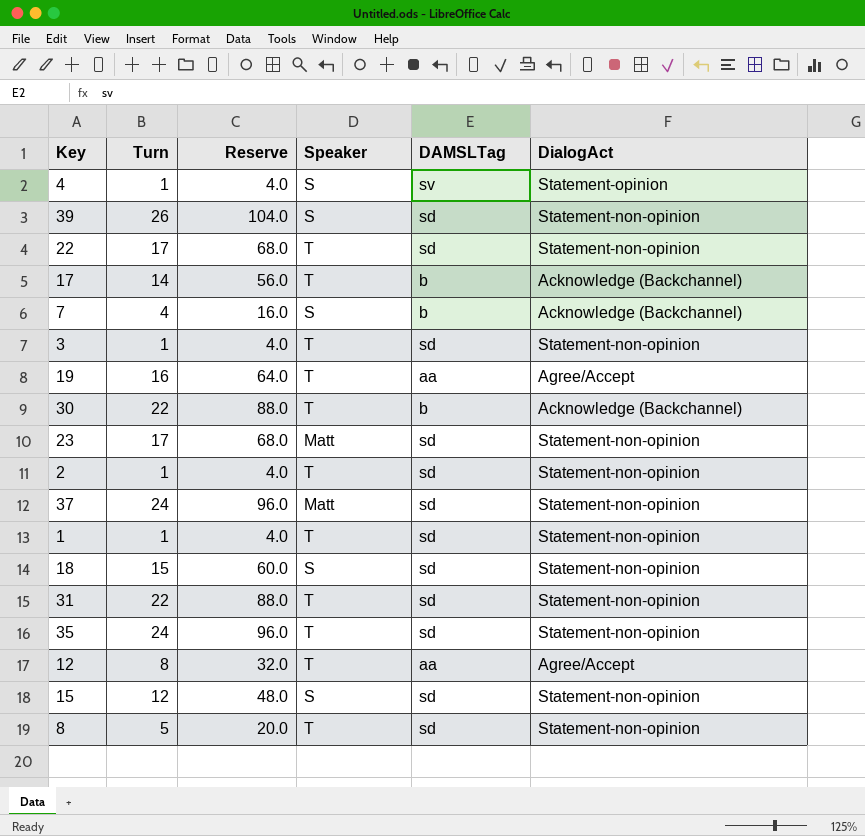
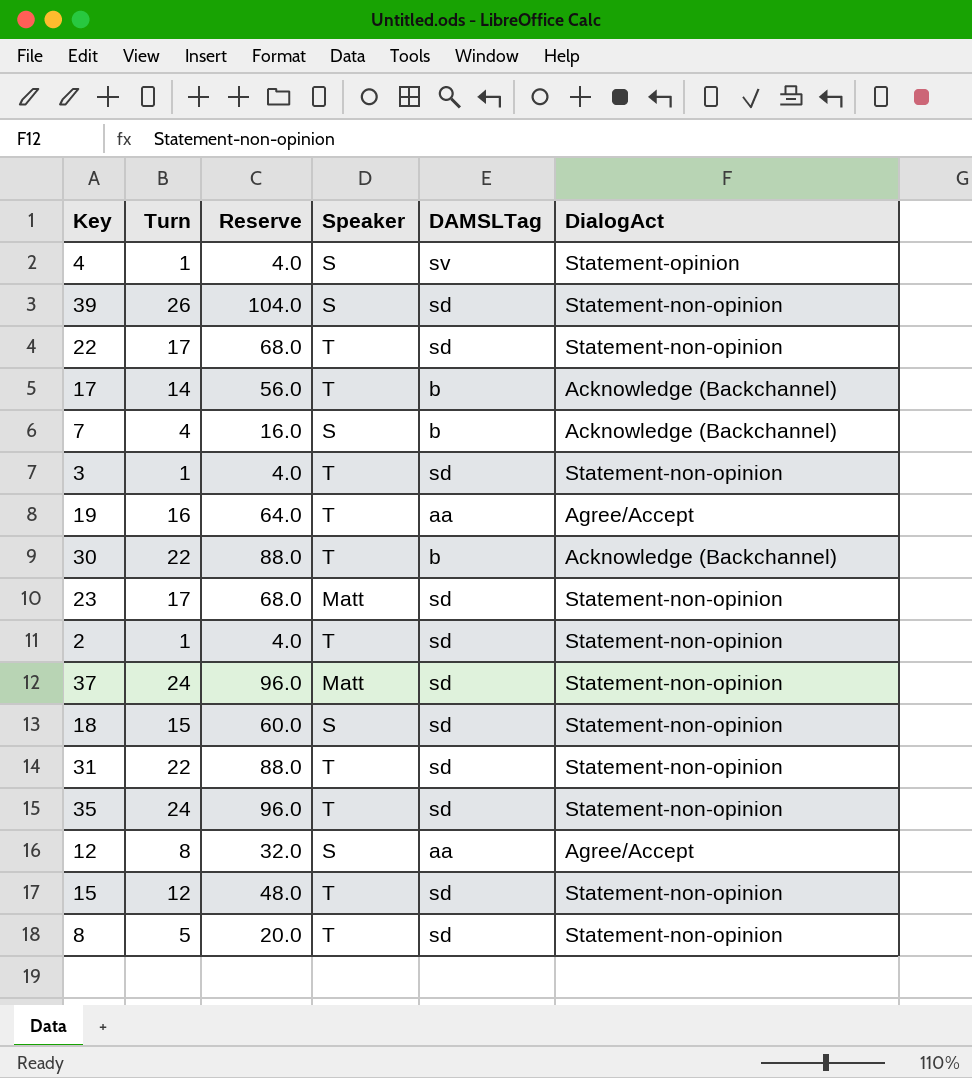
row 1: 1 | 4.0 | T | sd | Statement-non-opinion -> none
12 | Speaker: T -> S
15 | Speaker: S -> T

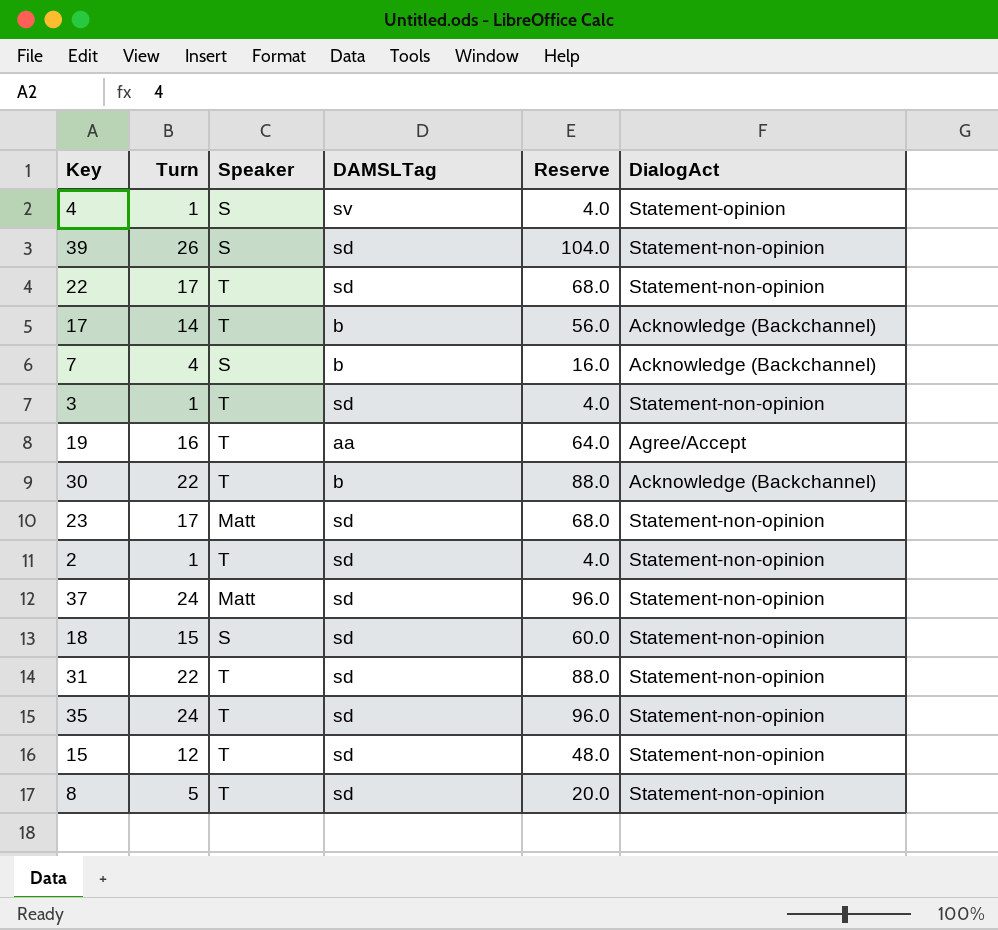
column Reserve | position: 3 -> 5
row 12: 8 | 32.0 | S | aa | Agree/Accept -> none

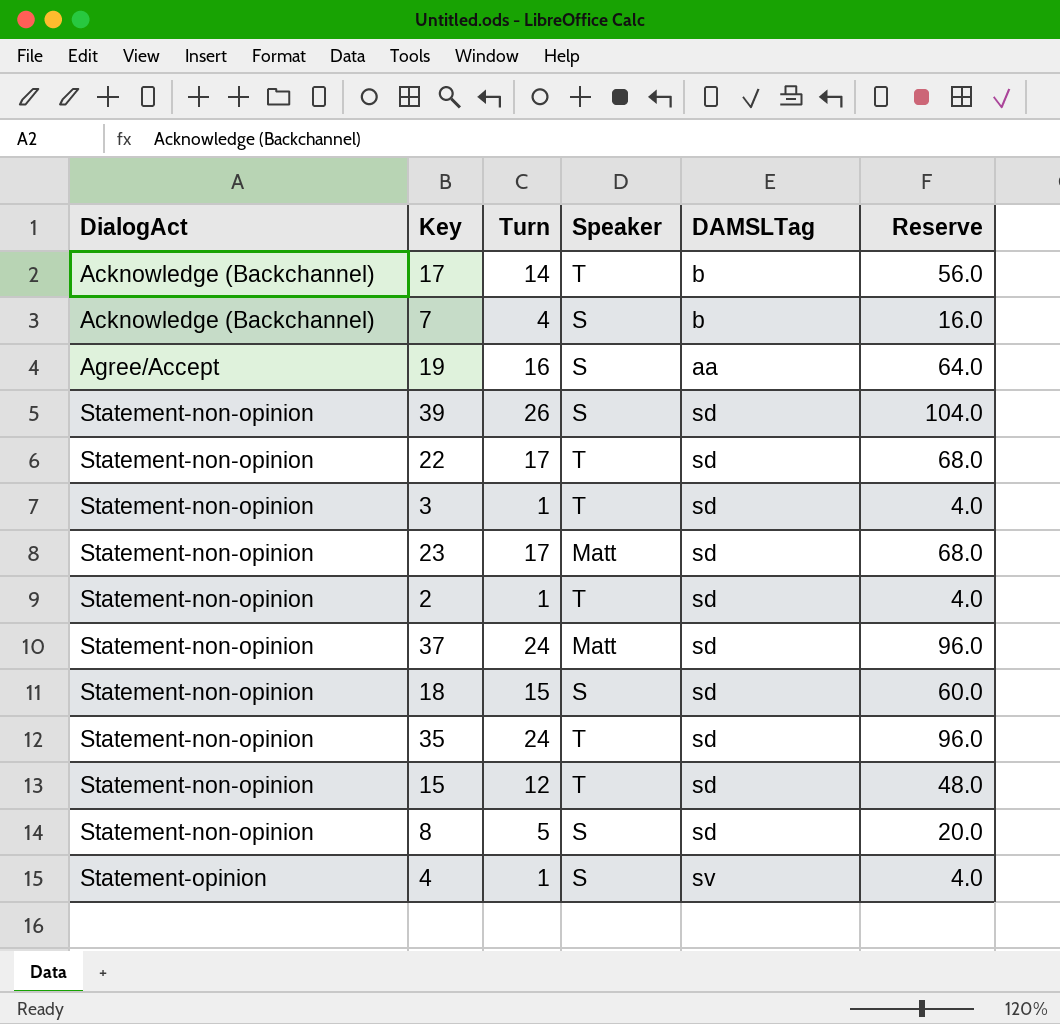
row order: none -> DialogAct ascending
column DialogAct | position: 6 -> 1
row 30: 22 | T | b | 88.0 | Acknowledge (Backchannel) -> none
row 31: 22 | T | sd | 88.0 | Statement-non-opinion -> none
19 | Speaker: T -> S
8 | Speaker: T -> S

